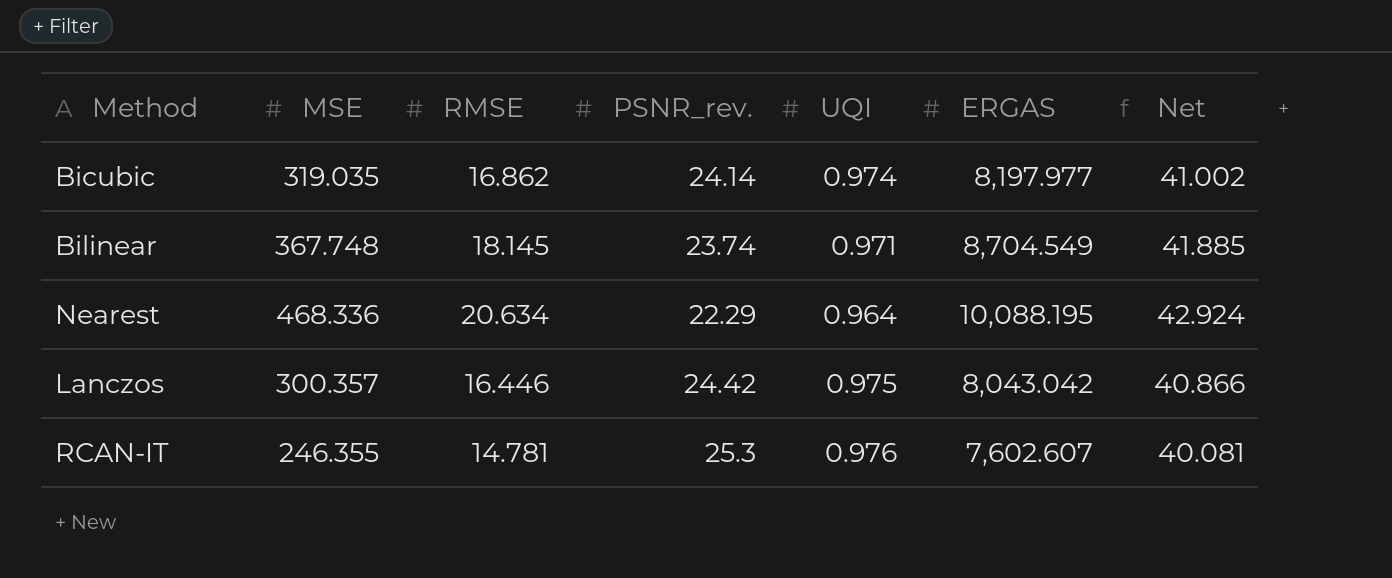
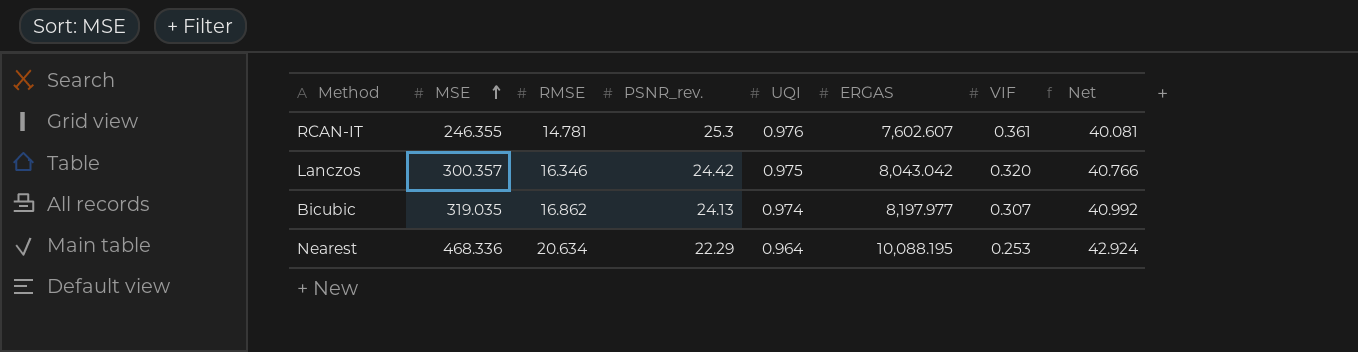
row order: none -> MSE ascending
column VIF | position: none -> 7
row Bilinear: 367.748 | 18.145 | 23.74 | 0.971 | 8,704.549 | 41.885 -> none
Lanczos | RMSE: 16.446 -> 16.346
Lanczos | Net: 40.866 -> 40.766
Bicubic | PSNR_rev.: 24.14 -> 24.13
Bicubic | Net: 41.002 -> 40.992

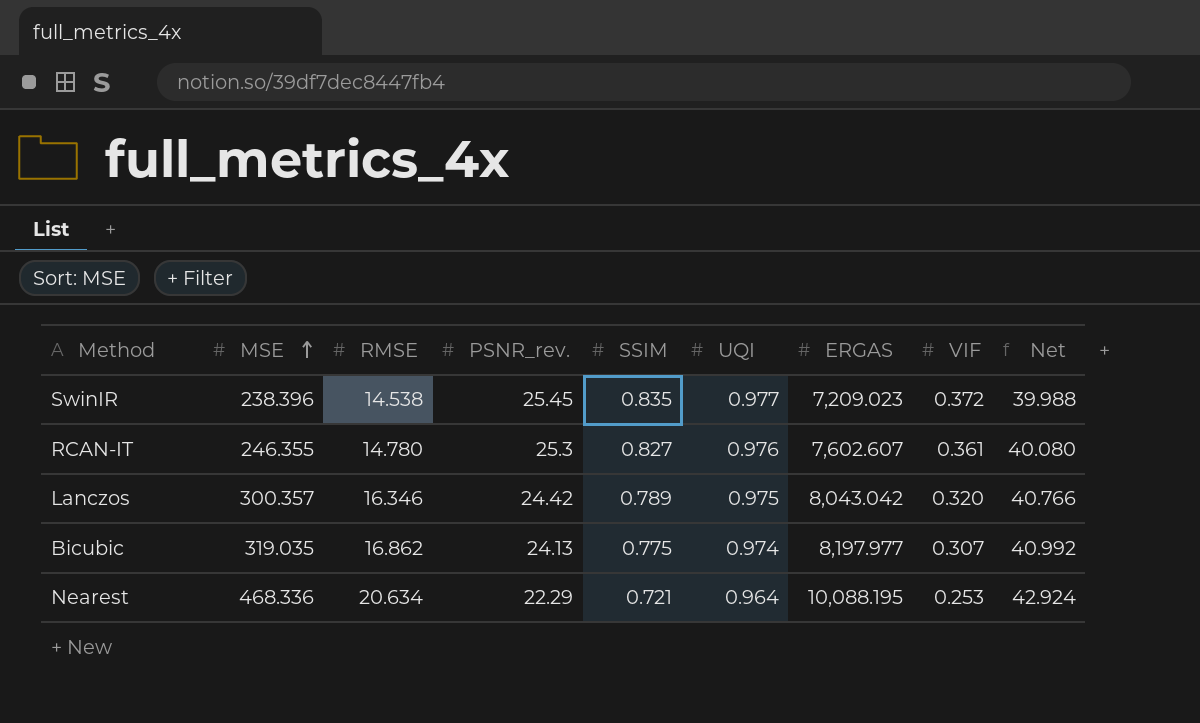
column SSIM | position: none -> 5
row SwinIR: none -> 238.396 | 14.538 | 25.45 | 0.835 | 0.977 | 7,209.023 | 0.372 | 39.988
RCAN-IT | RMSE: 14.781 -> 14.780
RCAN-IT | Net: 40.081 -> 40.080

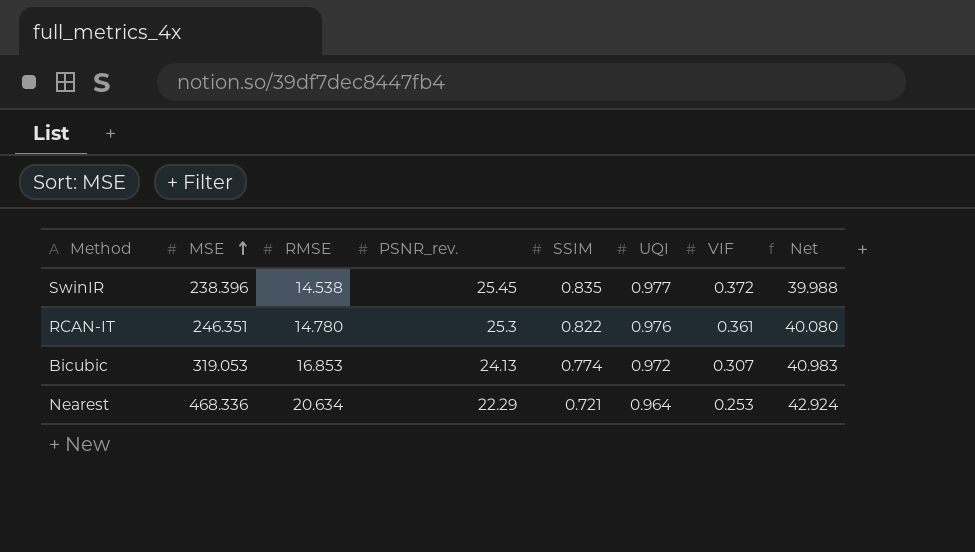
column ERGAS | position: 7 -> none
row Lanczos: 300.357 | 16.346 | 24.42 | 0.789 | 0.975 | 8,043.042 | 0.320 | 40.766 -> none
RCAN-IT | MSE: 246.355 -> 246.351
RCAN-IT | SSIM: 0.827 -> 0.822
Bicubic | MSE: 319.035 -> 319.053
Bicubic | RMSE: 16.862 -> 16.853
Bicubic | SSIM: 0.775 -> 0.774
Bicubic | UQI: 0.974 -> 0.972
Bicubic | Net: 40.992 -> 40.983

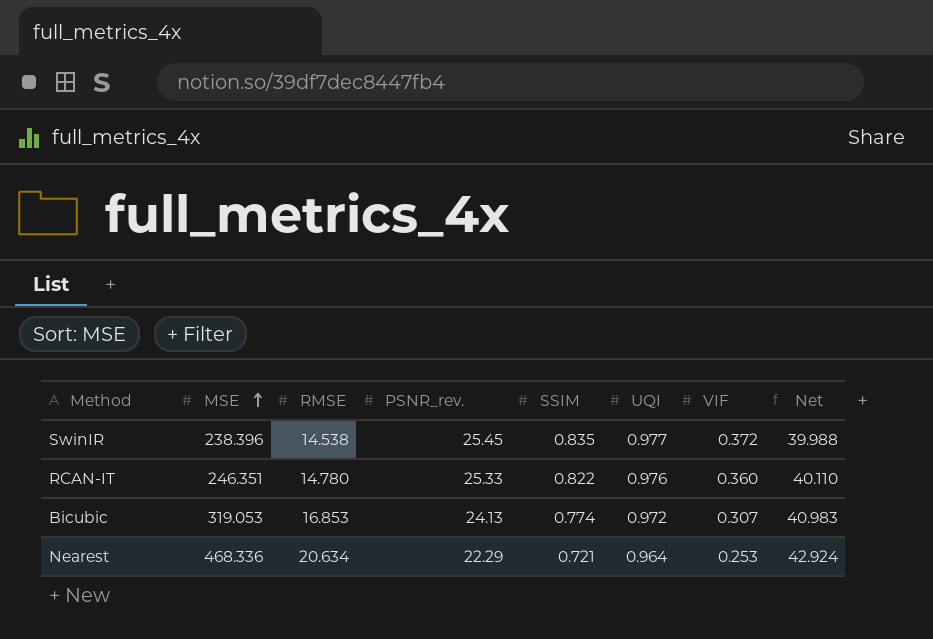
RCAN-IT | PSNR_rev.: 25.3 -> 25.33
RCAN-IT | VIF: 0.361 -> 0.360
RCAN-IT | Net: 40.080 -> 40.110

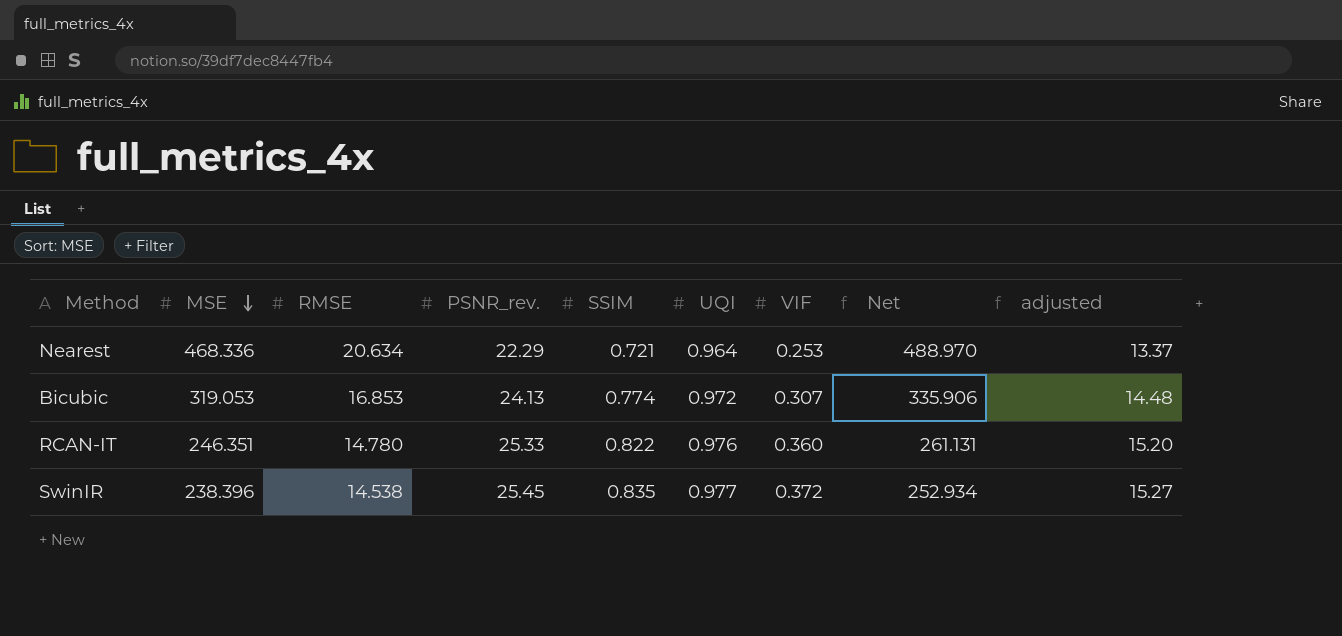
row order: MSE ascending -> MSE descending
column Net | formula: [RMSE] + [PSNR_rev.] -> [MSE] + [RMSE]
column adjusted | formula: none -> [PSNR_rev.] * 0.6

